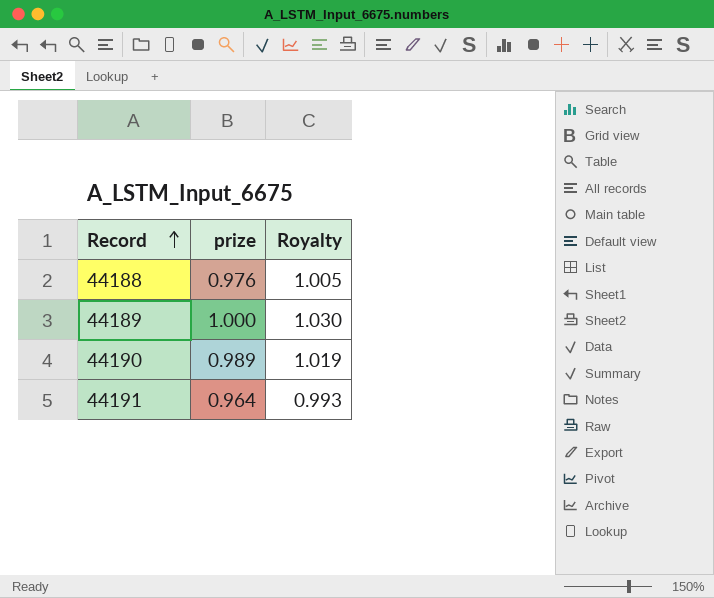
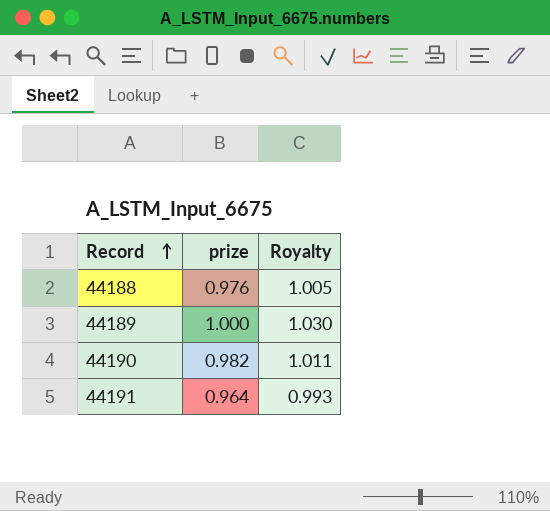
44190 | prize: 0.989 -> 0.982
44190 | Royalty: 1.019 -> 1.011

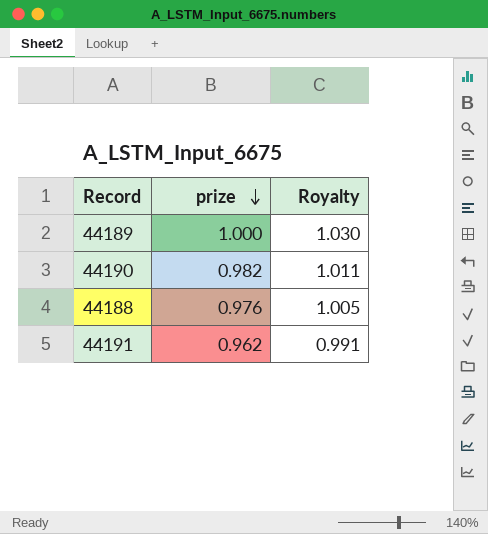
row order: Record ascending -> prize descending
44191 | prize: 0.964 -> 0.962
44191 | Royalty: 0.993 -> 0.991

